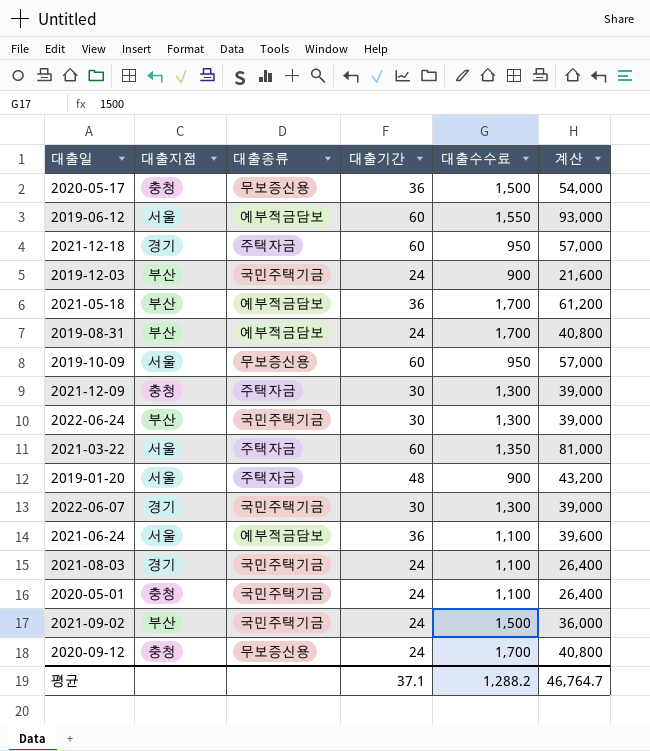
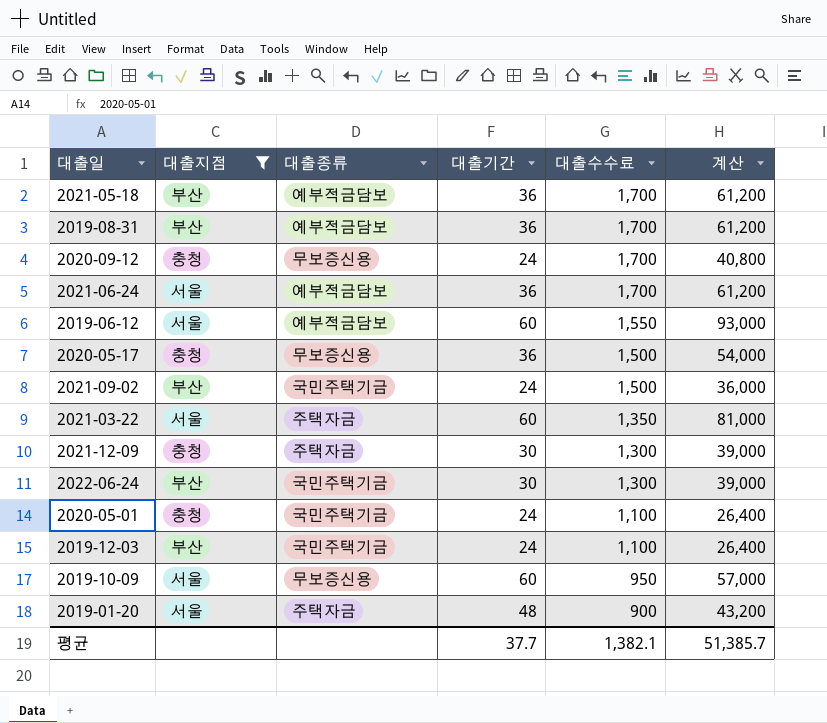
filter: none -> 대출지점 != 경기
row order: none -> 대출수수료 descending
2019-08-31 | 대출기간: 24 -> 36
2019-08-31 | 계산: 40,800 -> 61,200
2021-06-24 | 대출수수료: 1,100 -> 1,700
2021-06-24 | 계산: 39,600 -> 61,200
2019-12-03 | 대출수수료: 900 -> 1,100
2019-12-03 | 계산: 21,600 -> 26,400
평균 | 대출기간: 37.1 -> 37.7
평균 | 대출수수료: 1,288.2 -> 1,382.1
평균 | 계산: 46,764.7 -> 51,385.7

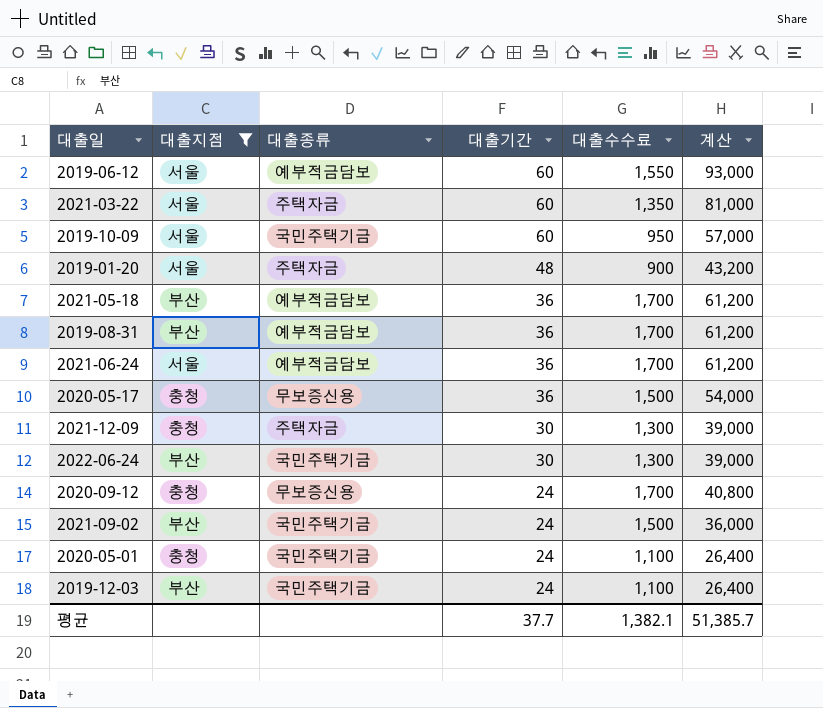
row order: 대출수수료 descending -> 대출기간 descending
2019-10-09 | 대출종류: 무보증신용 -> 국민주택기금

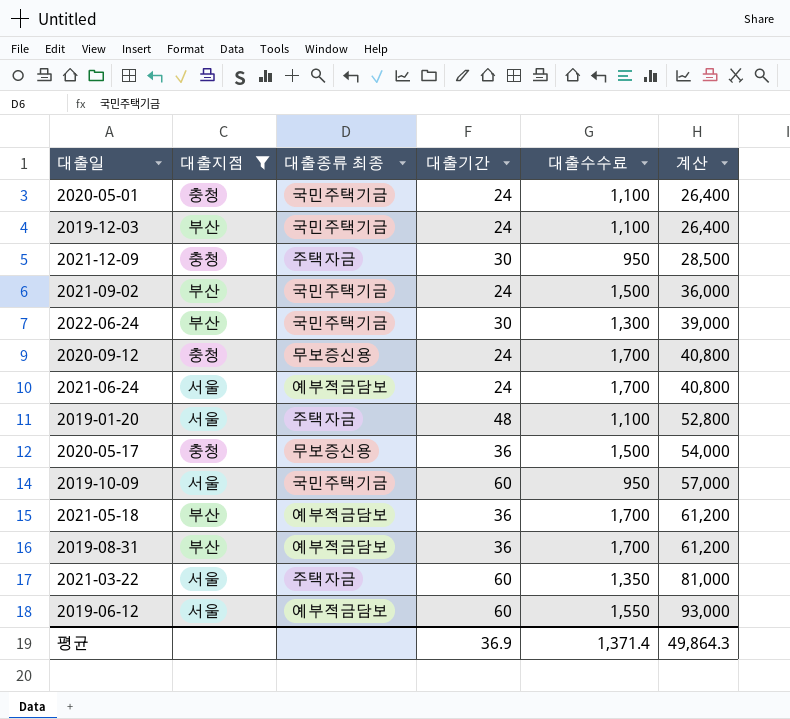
row order: 대출기간 descending -> 계산 ascending
column name: 대출종류 -> 대출종류 최종
2021-12-09 | 대출수수료: 1,300 -> 950
2021-12-09 | 계산: 39,000 -> 28,500
2021-06-24 | 대출기간: 36 -> 24
2021-06-24 | 계산: 61,200 -> 40,800
2019-01-20 | 대출수수료: 900 -> 1,100
2019-01-20 | 계산: 43,200 -> 52,800
평균 | 대출기간: 37.7 -> 36.9
평균 | 대출수수료: 1,382.1 -> 1,371.4
평균 | 계산: 51,385.7 -> 49,864.3

